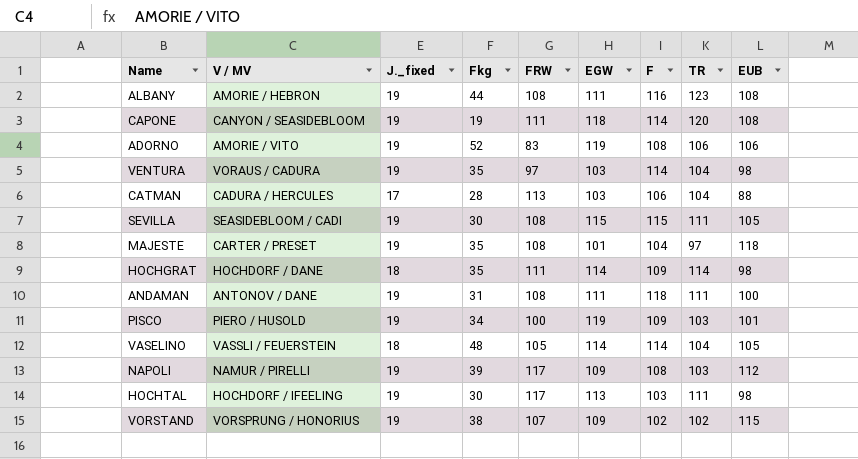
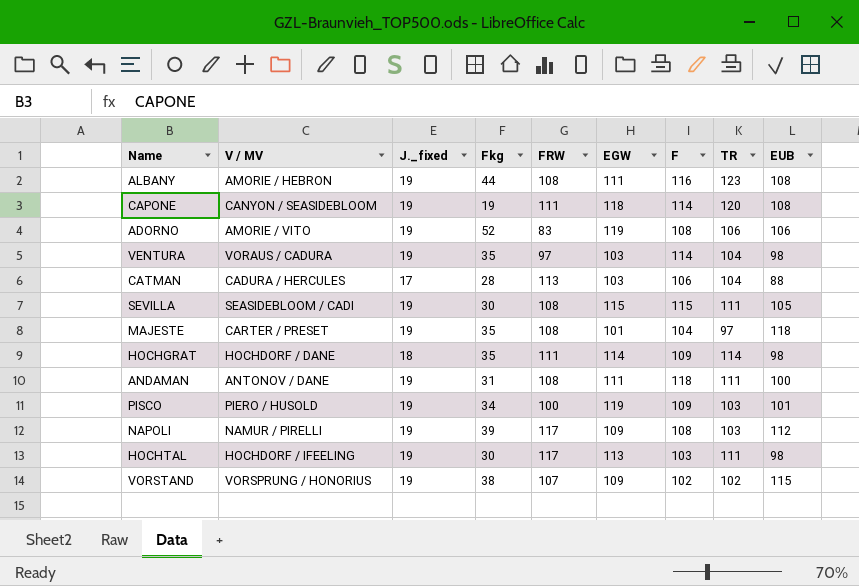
row VASELINO: VASSLI / FEUERSTEIN | 18 | 48 | 105 | 114 | 114 | 104 | 105 -> none

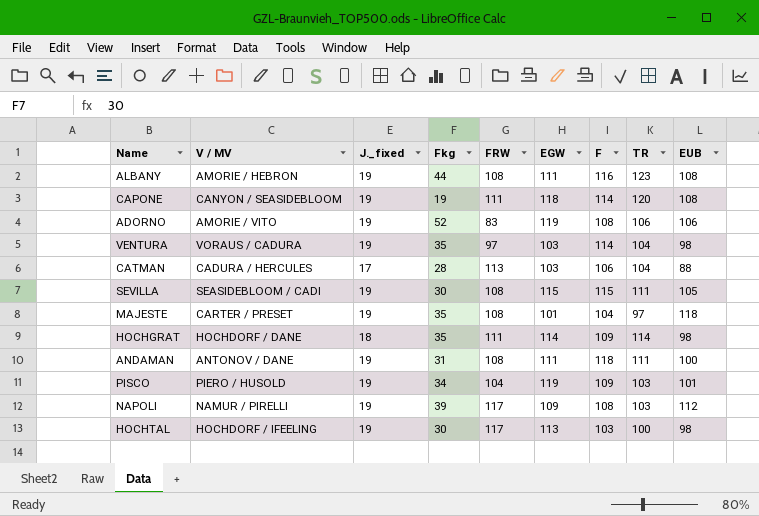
row VORSTAND: VORSPRUNG / HONORIUS | 19 | 38 | 107 | 109 | 102 | 102 | 115 -> none
PISCO | FRW: 100 -> 104
HOCHTAL | TR: 111 -> 100

